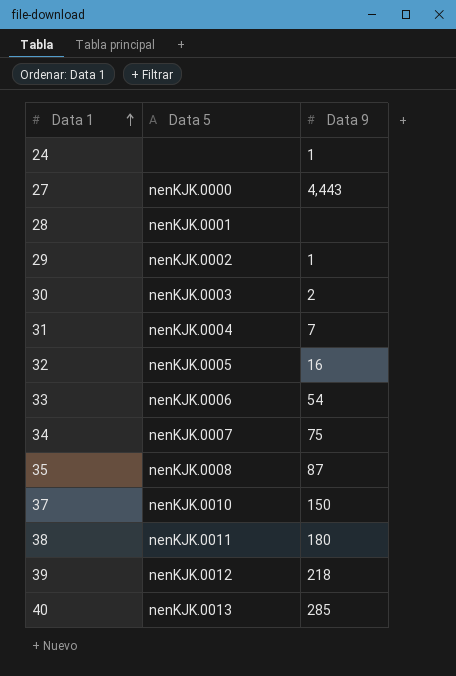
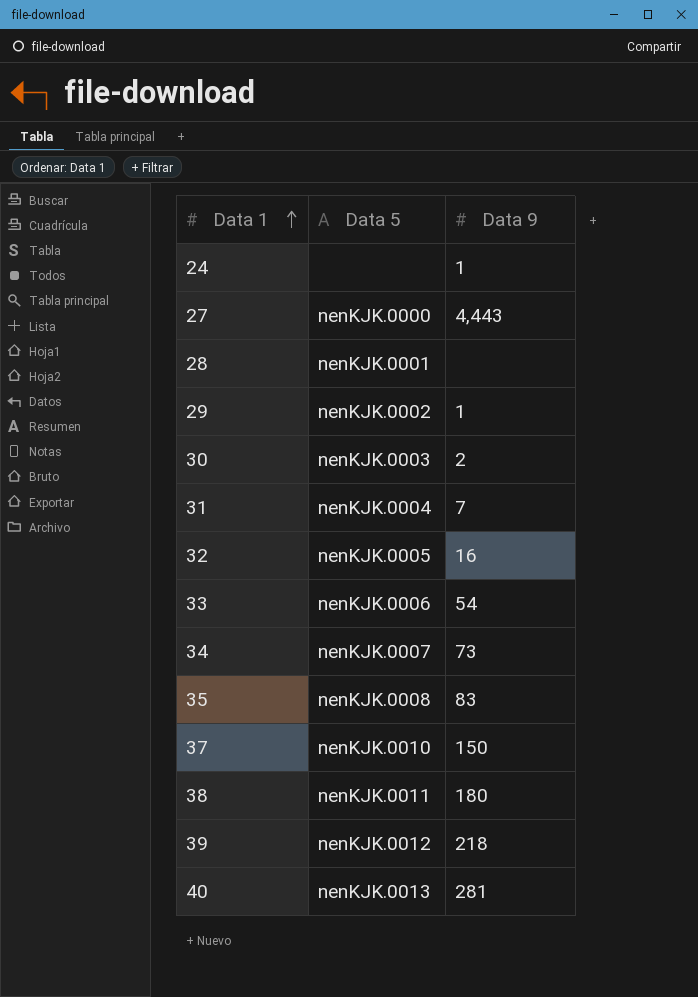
34 | Data 9: 75 -> 73
35 | Data 9: 87 -> 83
40 | Data 9: 285 -> 281

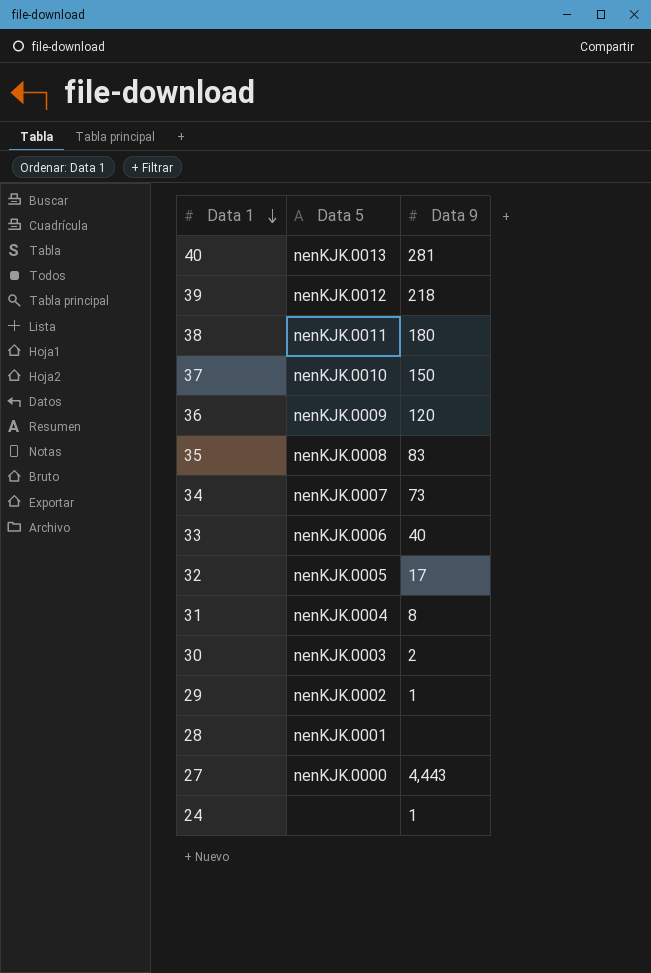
row order: Data 1 ascending -> Data 1 descending
row 36: none -> nenKJK.0009 | 120
33 | Data 9: 54 -> 40
32 | Data 9: 16 -> 17
31 | Data 9: 7 -> 8

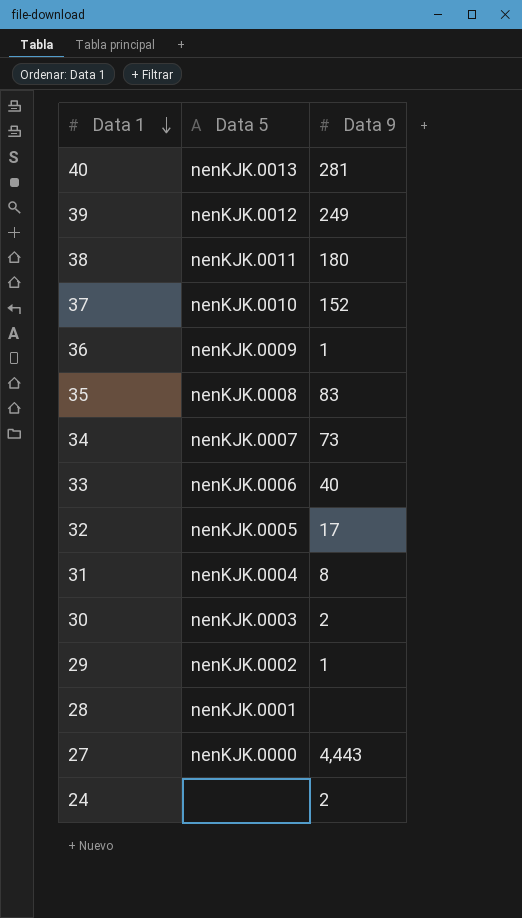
39 | Data 9: 218 -> 249
37 | Data 9: 150 -> 152
36 | Data 9: 120 -> 1
24 | Data 9: 1 -> 2

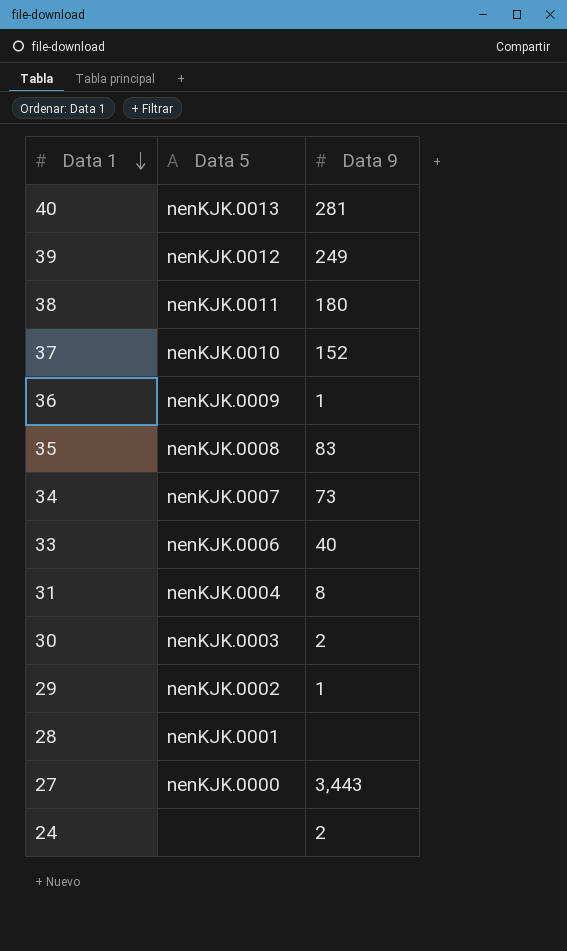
row 32: nenKJK.0005 | 17 -> none
27 | Data 9: 4,443 -> 3,443

